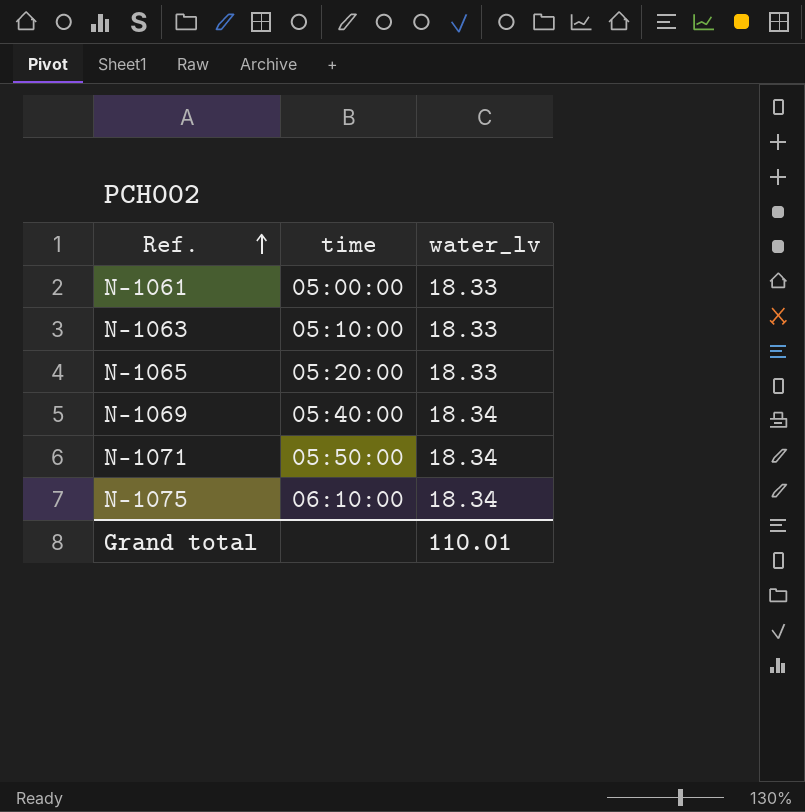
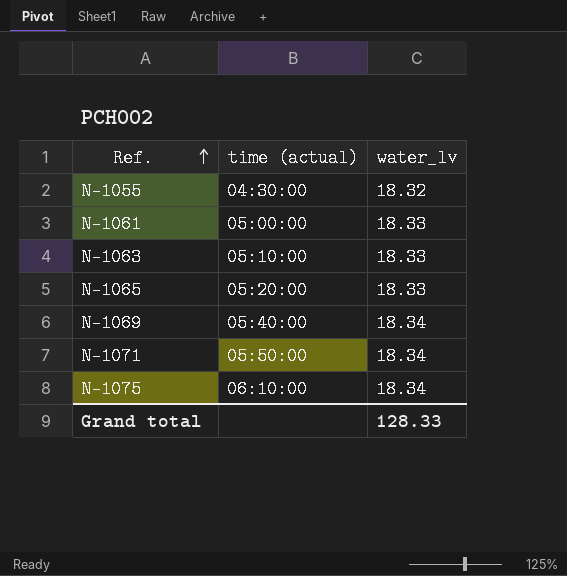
column name: time -> time (actual)
row N-1055: none -> 04:30:00 | 18.32
Grand total | water_lv: 110.01 -> 128.33

